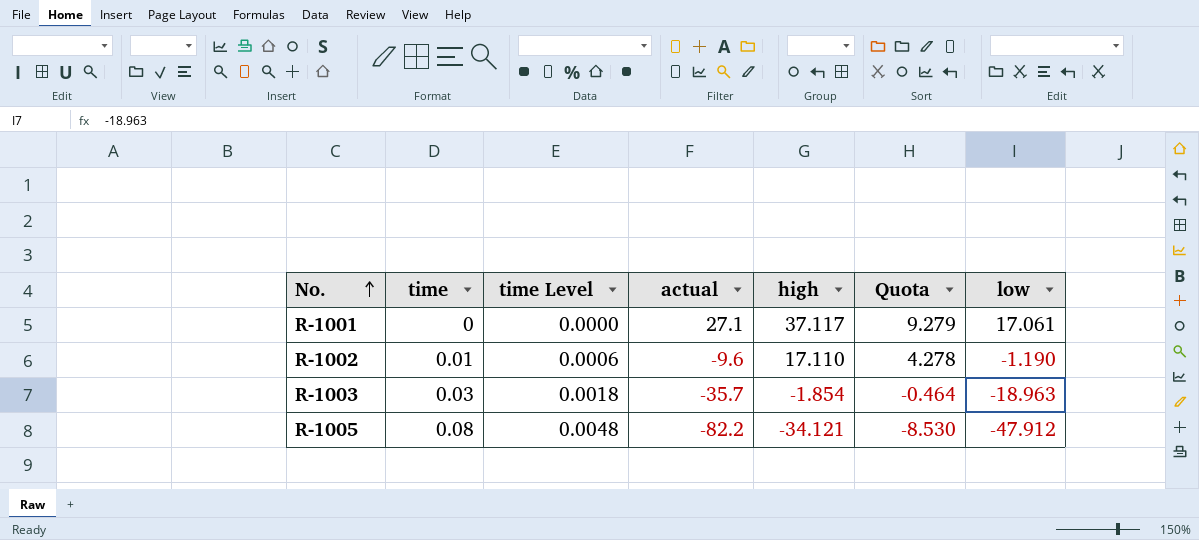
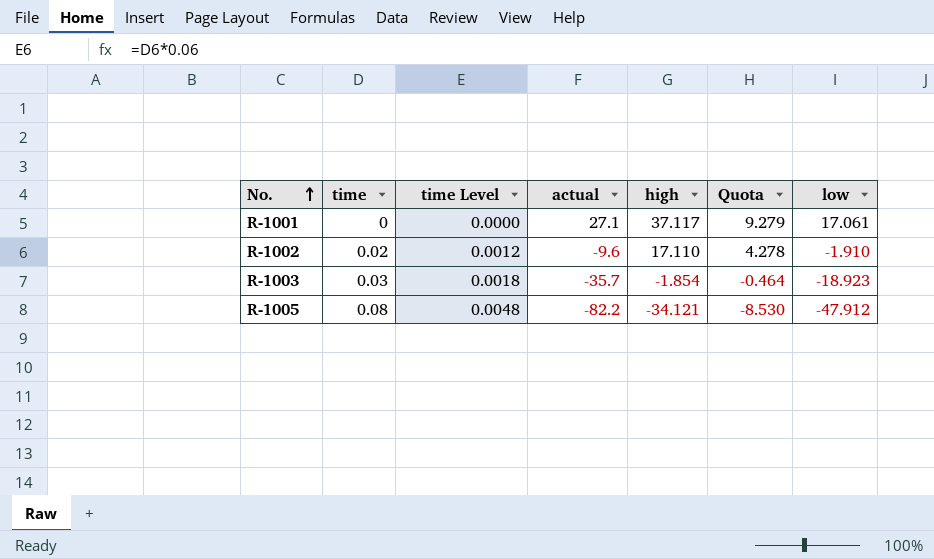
R-1002 | time: 0.01 -> 0.02
R-1002 | time Level: 0.0006 -> 0.0012
R-1002 | low: -1.190 -> -1.910
R-1003 | low: -18.963 -> -18.923

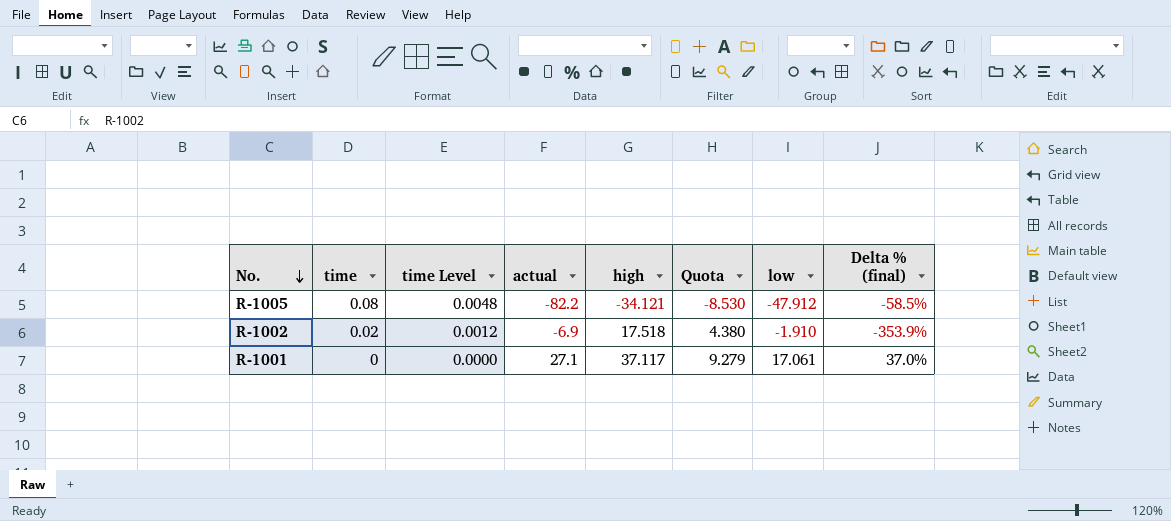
row order: No. ascending -> No. descending
column Delta % (final) | formula: none -> ([high] - [actual]) / [actual]
row R-1003: 0.03 | 0.0018 | -35.7 | -1.854 | -0.464 | -18.923 -> none
R-1002 | actual: -9.6 -> -6.9
R-1002 | high: 17.110 -> 17.518
R-1002 | Quota: 4.278 -> 4.380

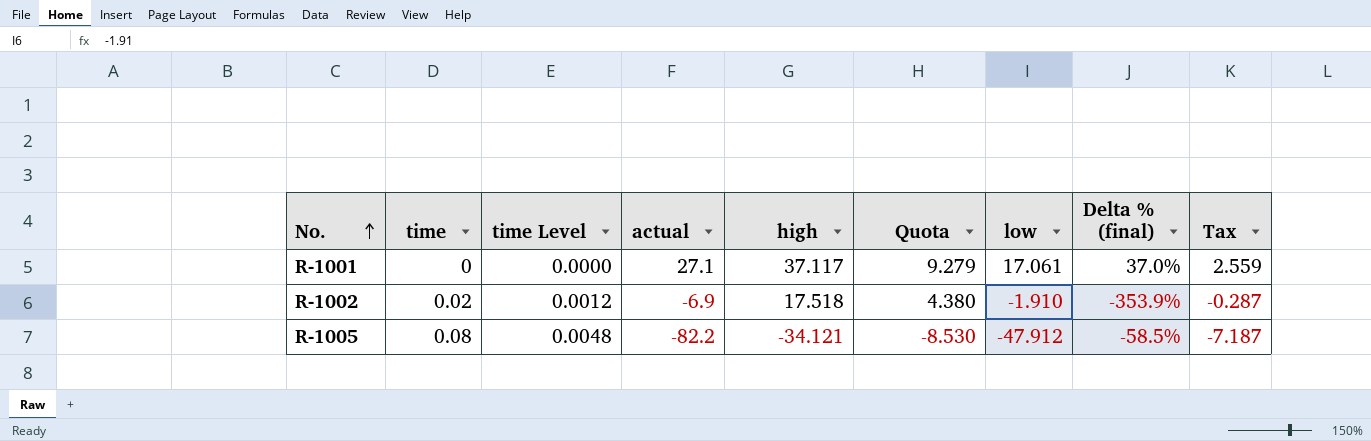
row order: No. descending -> No. ascending
column Tax | formula: none -> [low] * 0.15

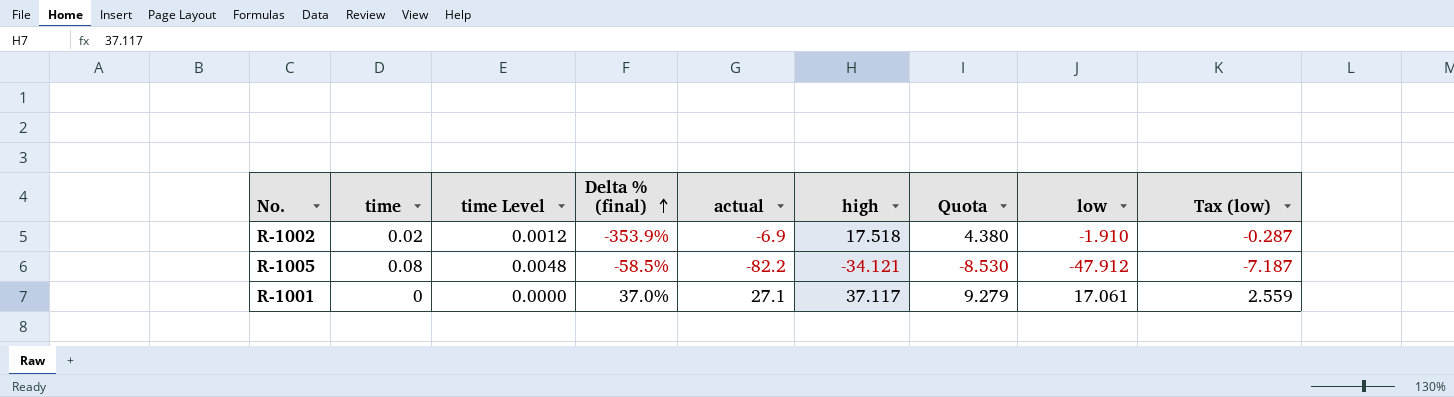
row order: No. ascending -> Delta % (final) ascending
column Delta % (final) | position: 8 -> 4
column name: Tax -> Tax (low)

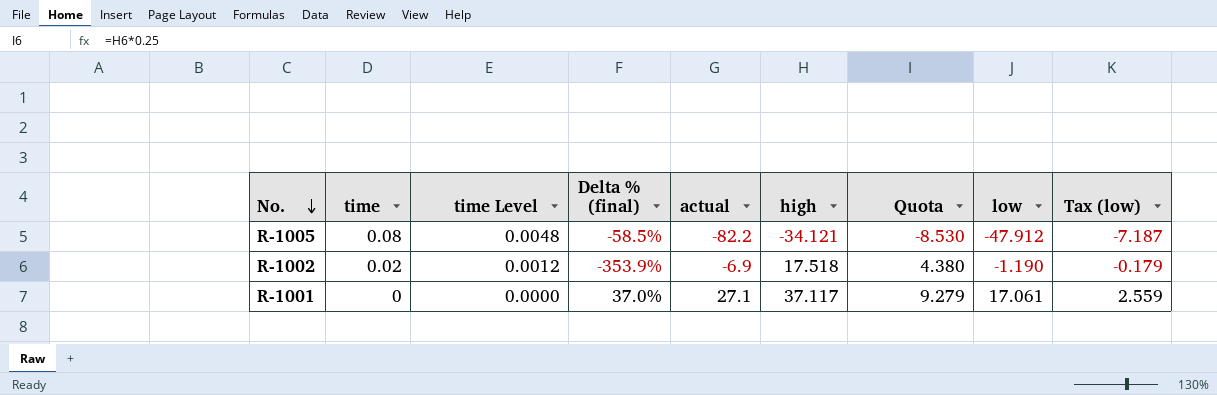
row order: Delta % (final) ascending -> No. descending
R-1002 | low: -1.910 -> -1.190
R-1002 | Tax (low): -0.287 -> -0.179

